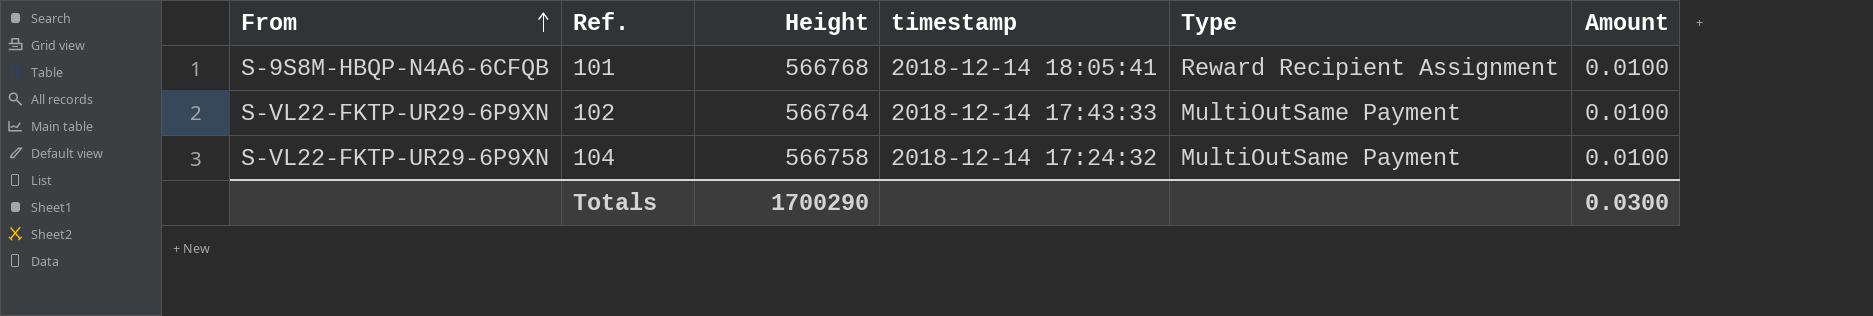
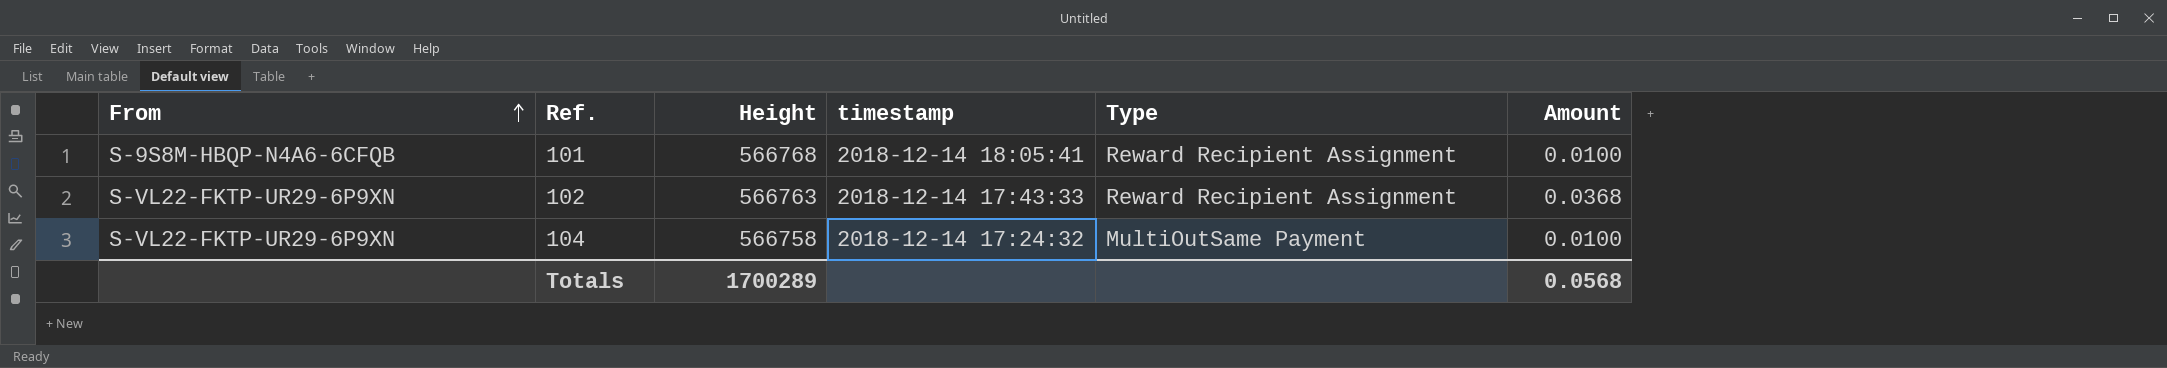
102 | Height: 566764 -> 566763
102 | Type: MultiOutSame Payment -> Reward Recipient Assignment
102 | Amount: 0.0100 -> 0.0368
Totals | Height: 1700290 -> 1700289
Totals | Amount: 0.0300 -> 0.0568

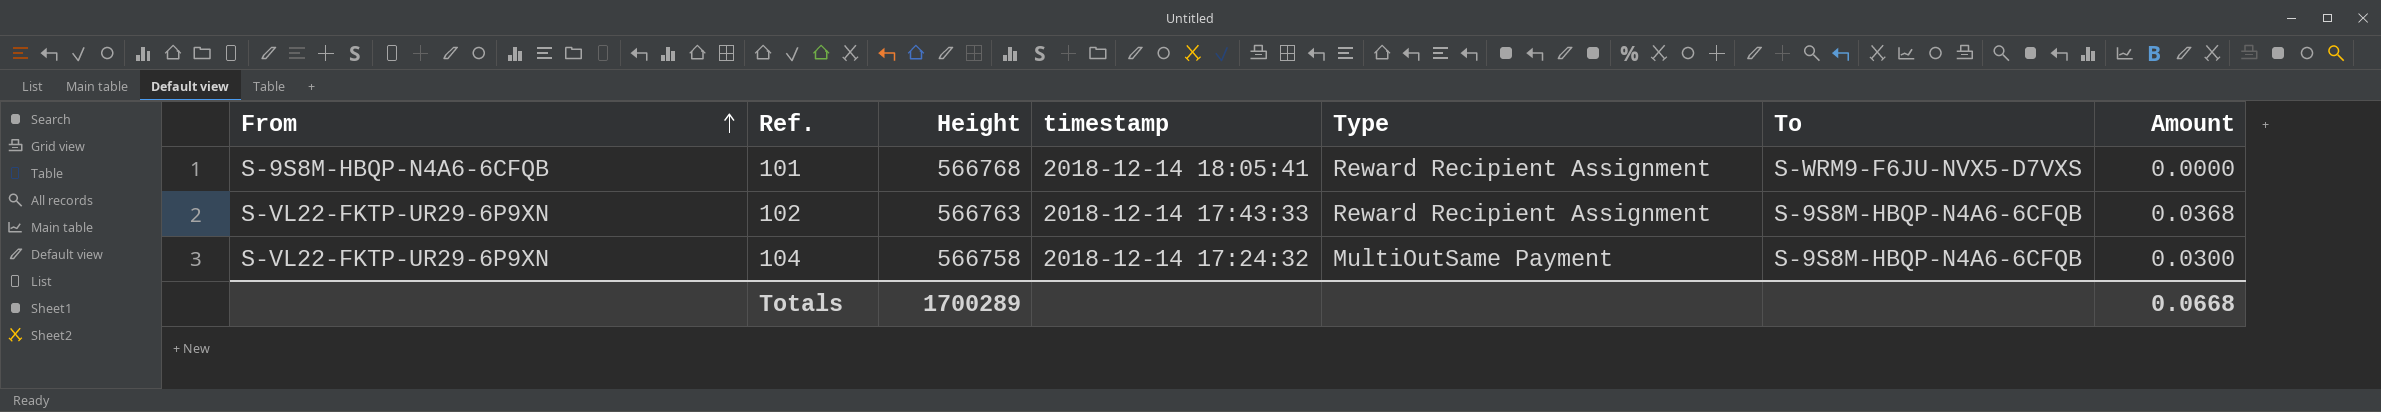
column To | position: none -> 6
101 | Amount: 0.0100 -> 0.0000
104 | Amount: 0.0100 -> 0.0300
Totals | Amount: 0.0568 -> 0.0668

